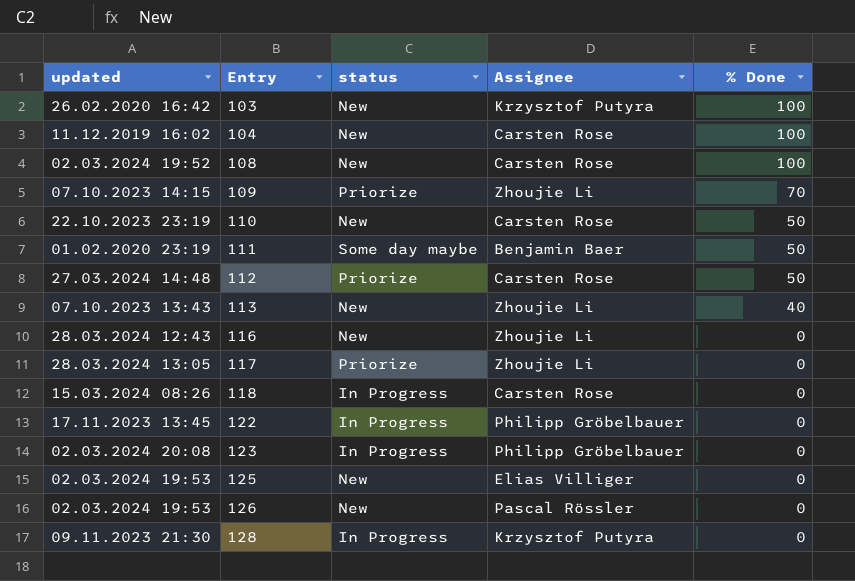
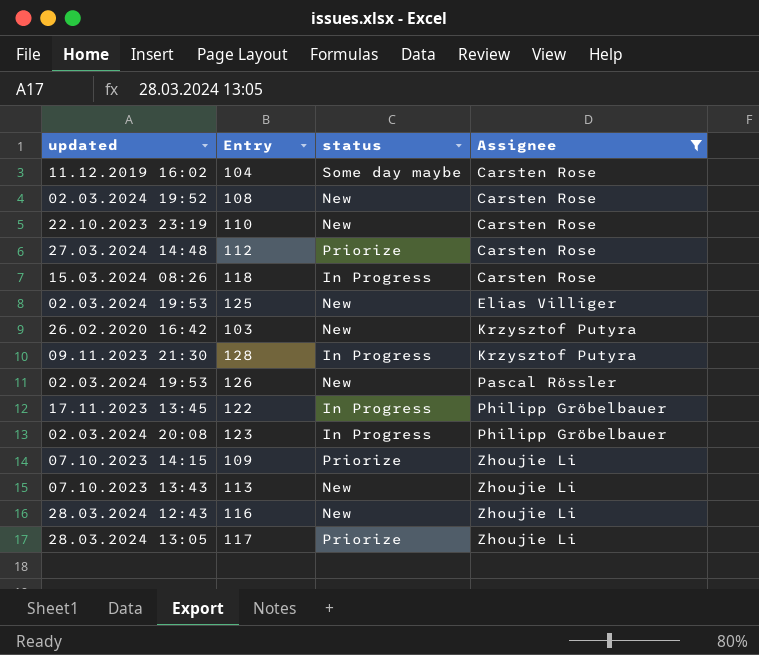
filter: none -> Assignee != Benjamin Baer
row order: Entry ascending -> Assignee ascending
column % Done | position: 5 -> none
104 | status: New -> Some day maybe

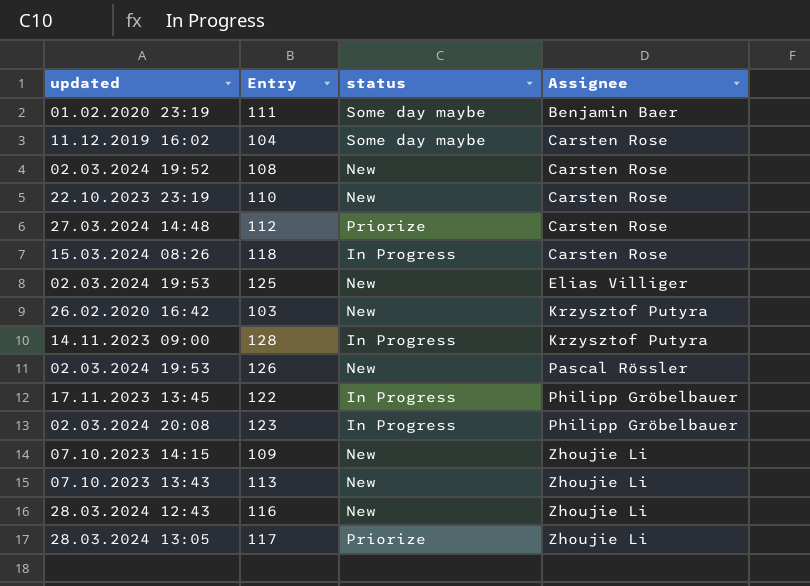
filter: Assignee != Benjamin Baer -> none
128 | updated: 09.11.2023 21:30 -> 14.11.2023 09:00
109 | status: Priorize -> New

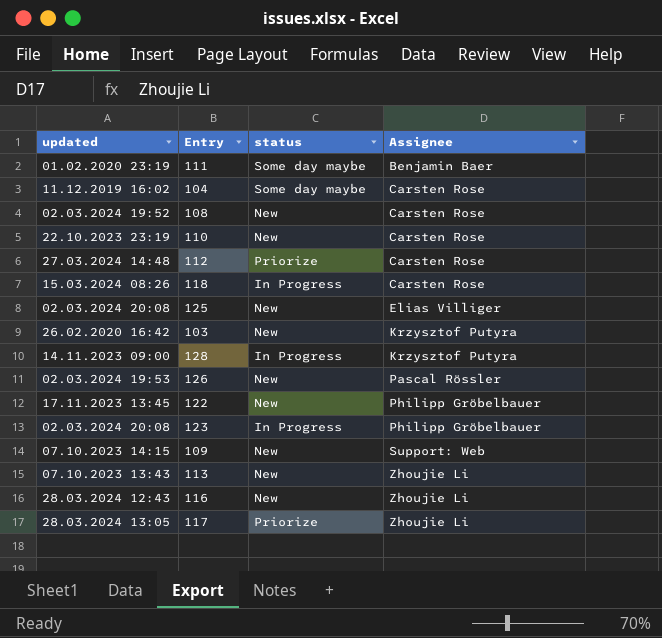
125 | updated: 02.03.2024 19:53 -> 02.03.2024 20:08
122 | status: In Progress -> New
109 | Assignee: Zhoujie Li -> Support: Web

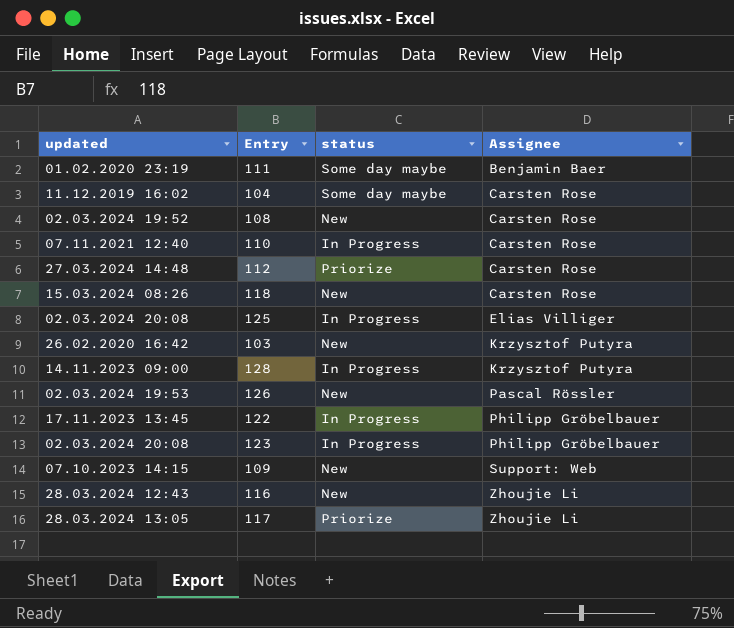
row 113: 07.10.2023 13:43 | New | Zhoujie Li -> none
110 | updated: 22.10.2023 23:19 -> 07.11.2021 12:40
110 | status: New -> In Progress
118 | status: In Progress -> New
125 | status: New -> In Progress
122 | status: New -> In Progress

